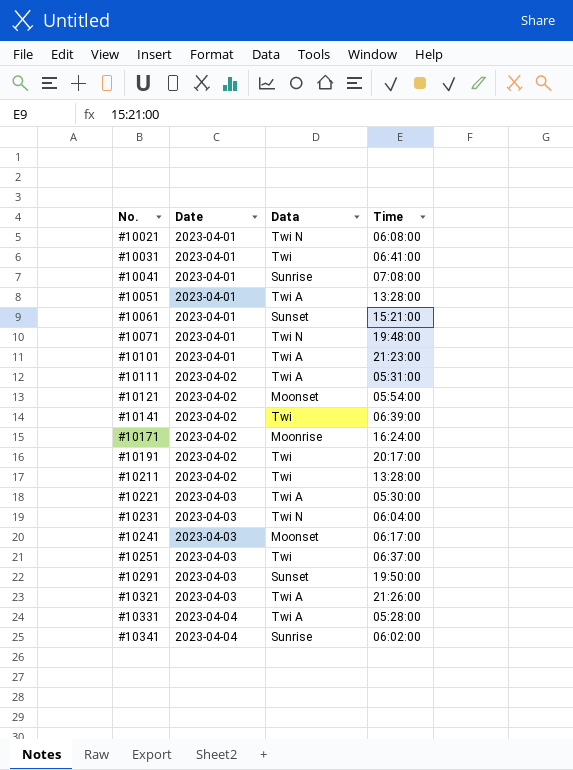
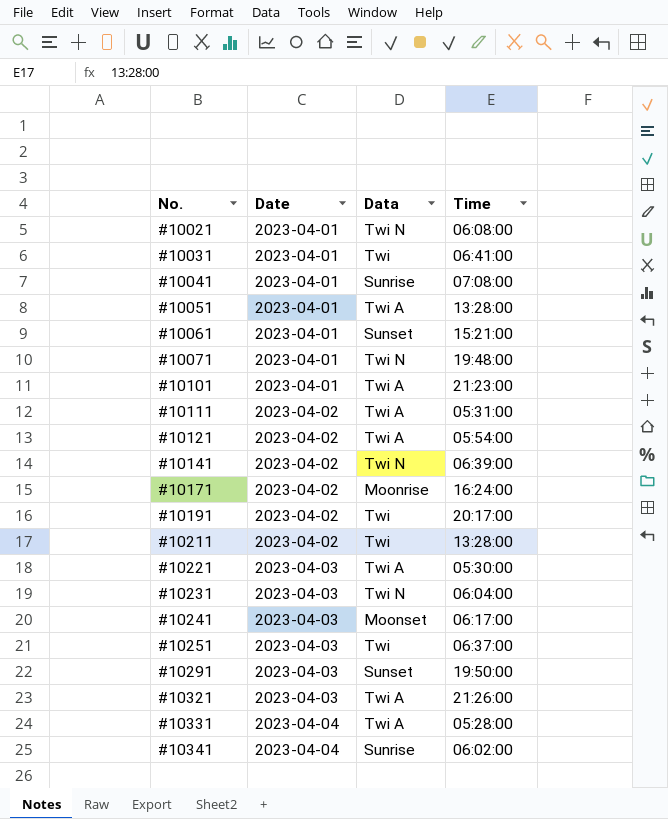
#10121 | Data: Moonset -> Twi A
#10141 | Data: Twi -> Twi N

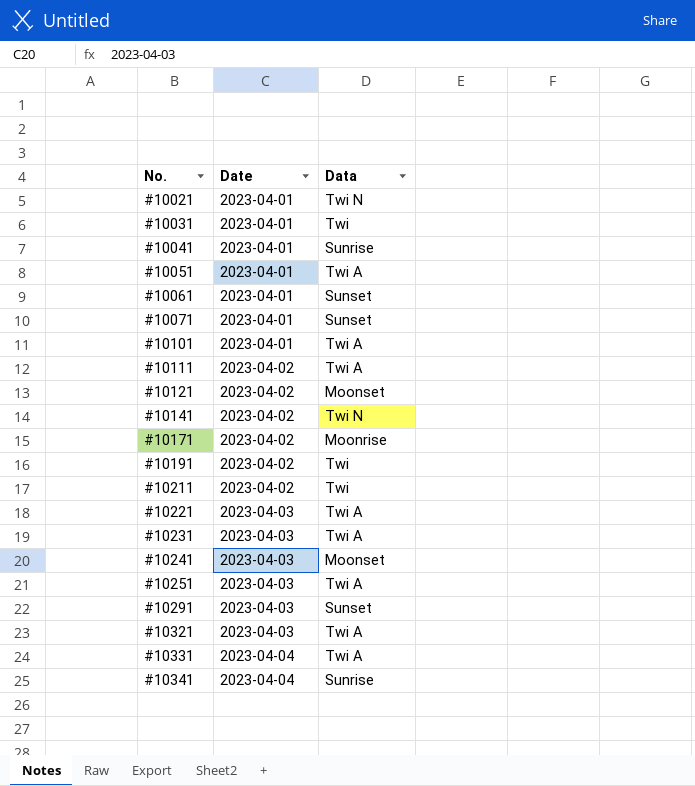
column Time | position: 4 -> none
#10071 | Data: Twi N -> Sunset
#10121 | Data: Twi A -> Moonset
#10231 | Data: Twi N -> Twi A
#10251 | Data: Twi -> Twi A

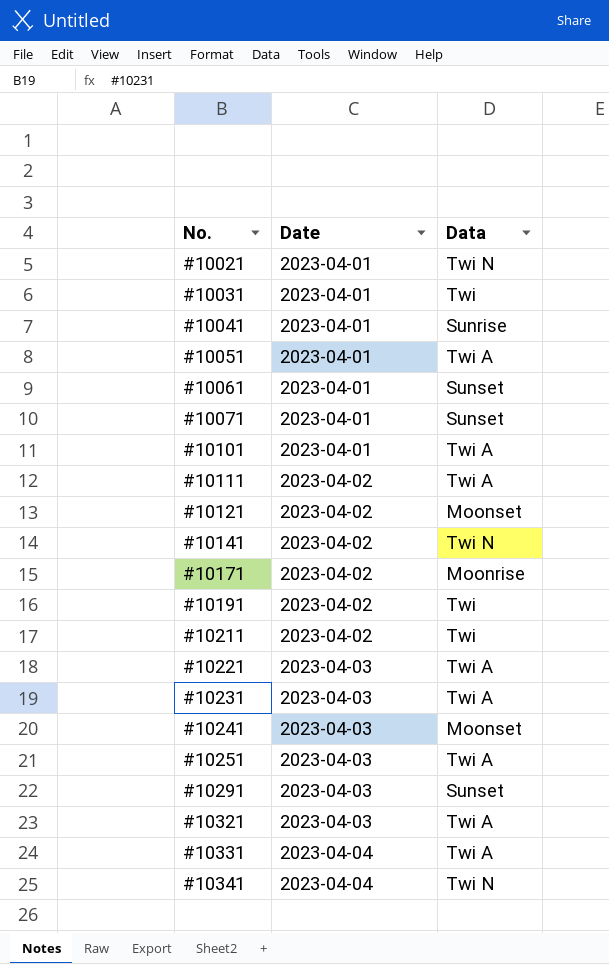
#10341 | Data: Sunrise -> Twi N

